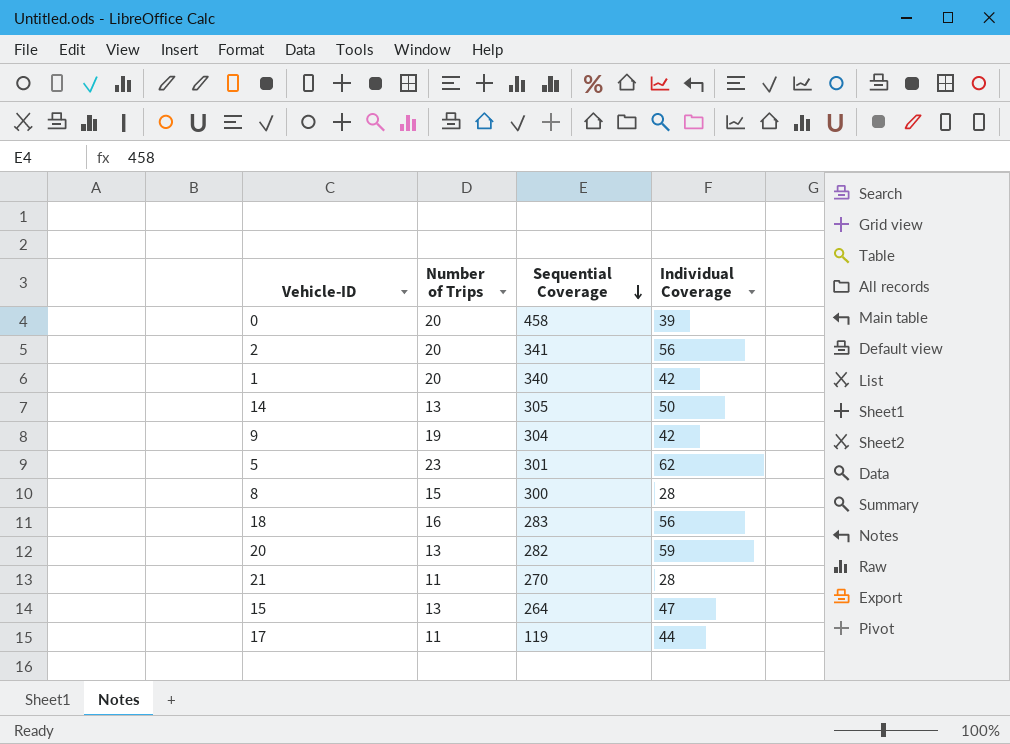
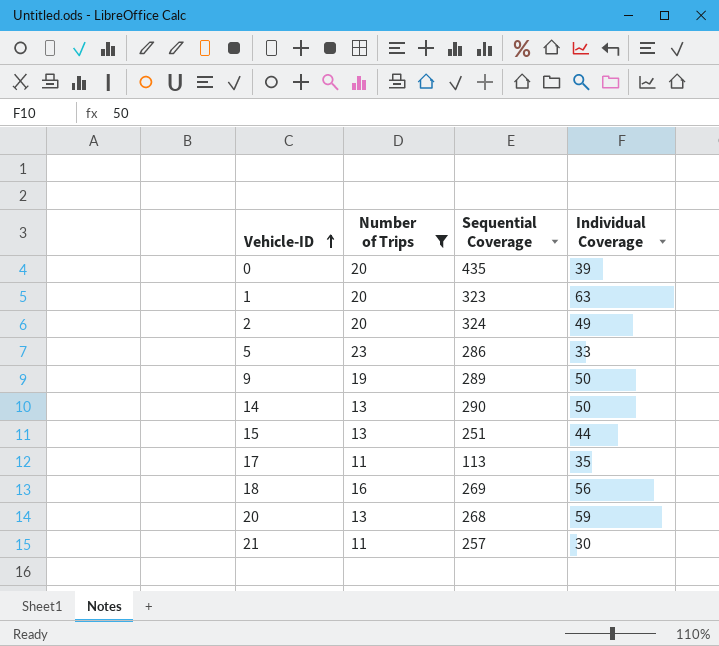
filter: none -> Number of Trips != 15
row order: Sequential Coverage descending -> Vehicle-ID ascending
0 | Sequential Coverage: 458 -> 435
1 | Sequential Coverage: 340 -> 323
1 | Individual Coverage: 42 -> 63
2 | Sequential Coverage: 341 -> 324
2 | Individual Coverage: 56 -> 49
5 | Sequential Coverage: 301 -> 286
5 | Individual Coverage: 62 -> 33
9 | Sequential Coverage: 304 -> 289
9 | Individual Coverage: 42 -> 50
14 | Sequential Coverage: 305 -> 290
15 | Sequential Coverage: 264 -> 251
15 | Individual Coverage: 47 -> 44
17 | Sequential Coverage: 119 -> 113
17 | Individual Coverage: 44 -> 35
18 | Sequential Coverage: 283 -> 269
20 | Sequential Coverage: 282 -> 268
21 | Sequential Coverage: 270 -> 257
21 | Individual Coverage: 28 -> 30

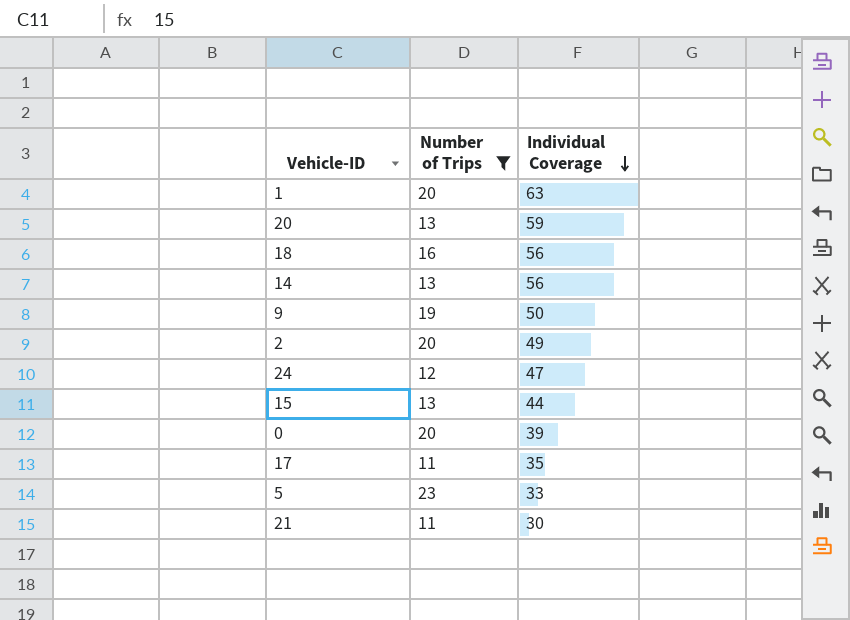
row order: Vehicle-ID ascending -> Individual Coverage descending
column Sequential Coverage | position: 3 -> none
14 | Individual Coverage: 50 -> 56
row 24: none -> 12 | 47

